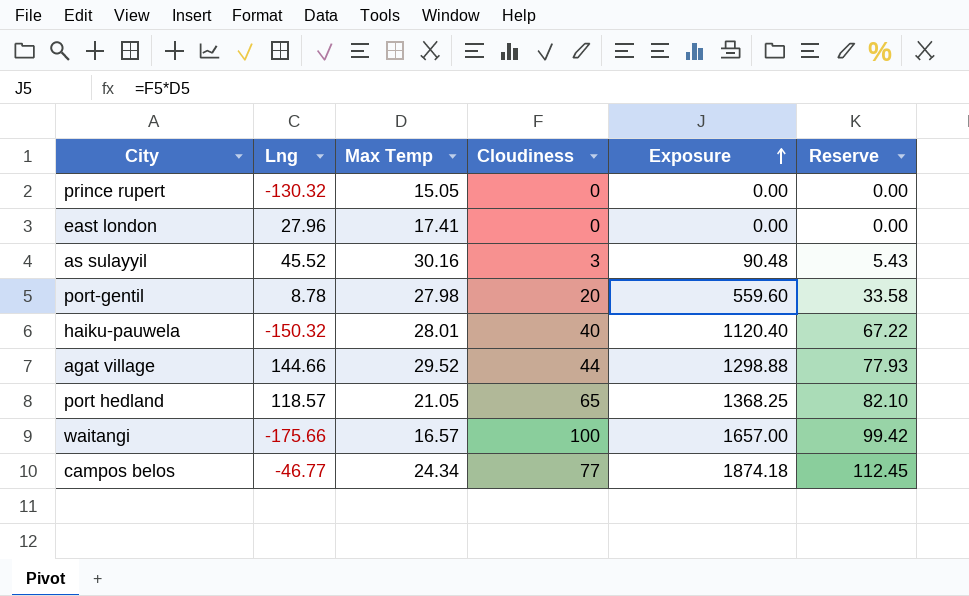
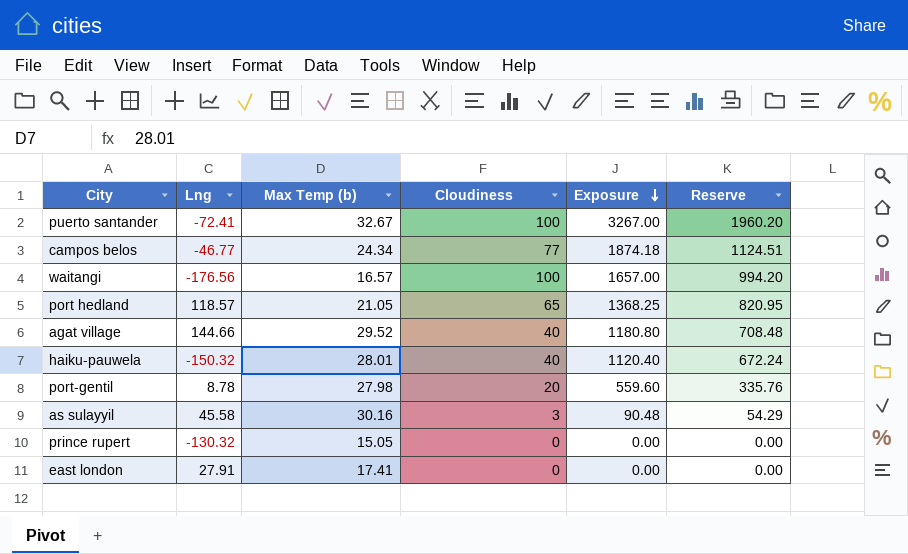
row order: Exposure ascending -> Exposure descending
column name: Max Temp -> Max Temp (b)
column Reserve | formula: [Exposure] * 0.06 -> [Exposure] * 0.6
row puerto santander: none -> -72.41 | 32.67 | 100 | 3267.00 | 1960.20
waitangi | Lng: -175.66 -> -176.56
agat village | Cloudiness: 44 -> 40
agat village | Exposure: 1298.88 -> 1180.80
as sulayyil | Lng: 45.52 -> 45.58
east london | Lng: 27.96 -> 27.91

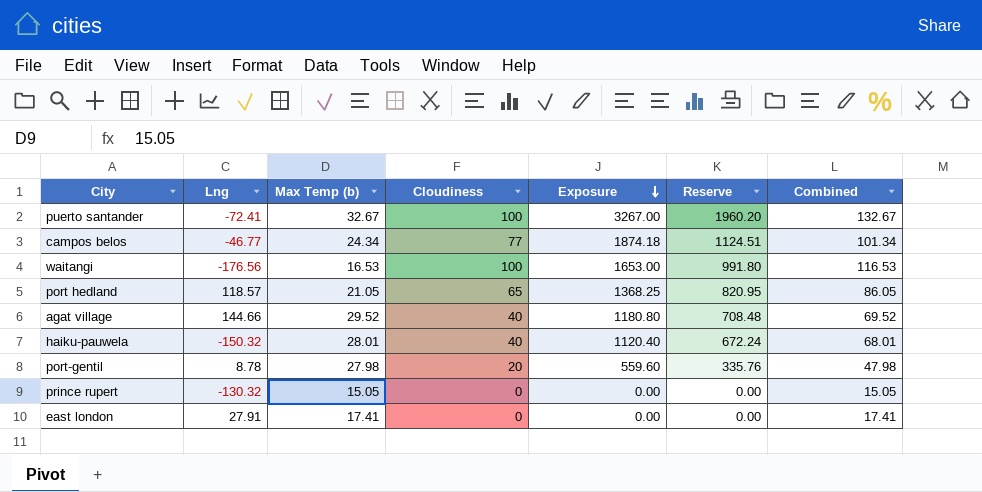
column Combined | formula: none -> [Max Temp (b)] + [Cloudiness]
row as sulayyil: 45.58 | 30.16 | 3 | 90.48 | 54.29 -> none
waitangi | Max Temp (b): 16.57 -> 16.53
waitangi | Exposure: 1657.00 -> 1653.00
waitangi | Reserve: 994.20 -> 991.80

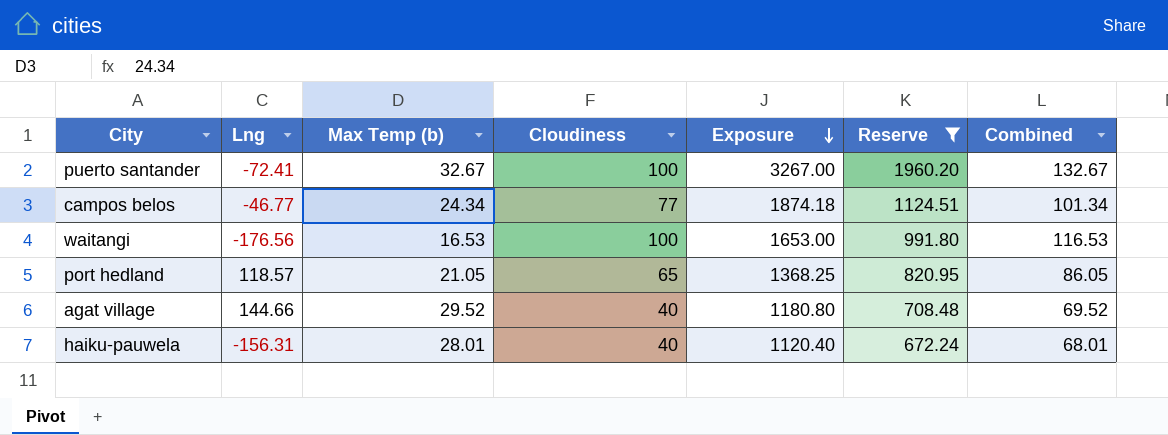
filter: none -> Reserve >= 672.24
haiku-pauwela | Lng: -150.32 -> -156.31

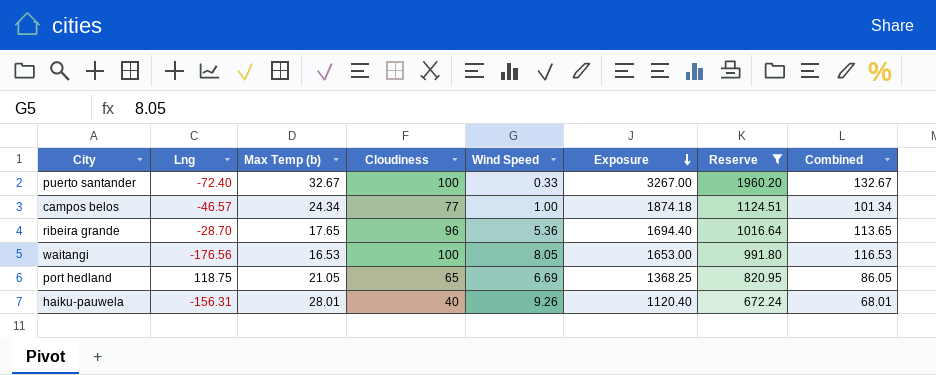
column Wind Speed | position: none -> 5
row agat village: 144.66 | 29.52 | 40 | 1180.80 | 708.48 | 69.52 -> none
puerto santander | Lng: -72.41 -> -72.40
campos belos | Lng: -46.77 -> -46.57
row ribeira grande: none -> -28.70 | 17.65 | 96 | 5.36 | 1694.40 | 1016.64 | 113.65
port hedland | Lng: 118.57 -> 118.75

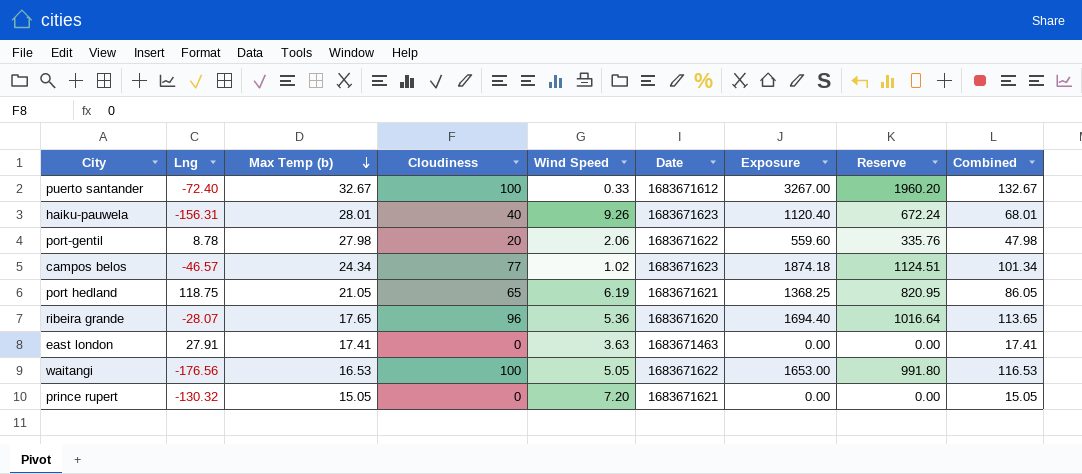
filter: Reserve >= 672.24 -> none
row order: Exposure descending -> Max Temp (b) descending
column Date | position: none -> 6
campos belos | Wind Speed: 1.00 -> 1.02
port hedland | Wind Speed: 6.69 -> 6.19
ribeira grande | Lng: -28.70 -> -28.07
waitangi | Wind Speed: 8.05 -> 5.05

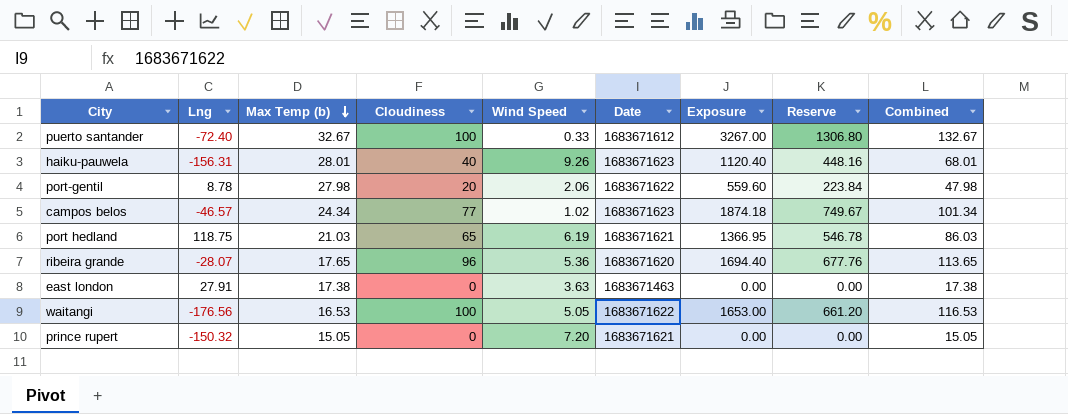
column Reserve | formula: [Exposure] * 0.6 -> [Exposure] * 0.4
port hedland | Max Temp (b): 21.05 -> 21.03
port hedland | Exposure: 1368.25 -> 1366.95
port hedland | Combined: 86.05 -> 86.03
east london | Max Temp (b): 17.41 -> 17.38
east london | Combined: 17.41 -> 17.38
prince rupert | Lng: -130.32 -> -150.32

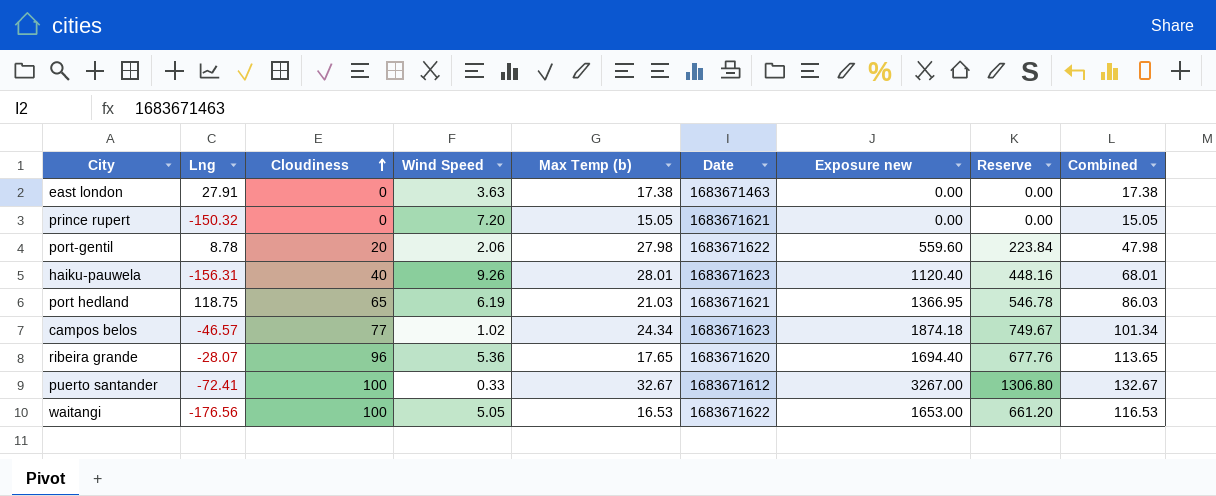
row order: Max Temp (b) descending -> Cloudiness ascending
column Max Temp (b) | position: 3 -> 5
column name: Exposure -> Exposure new
puerto santander | Lng: -72.40 -> -72.41

